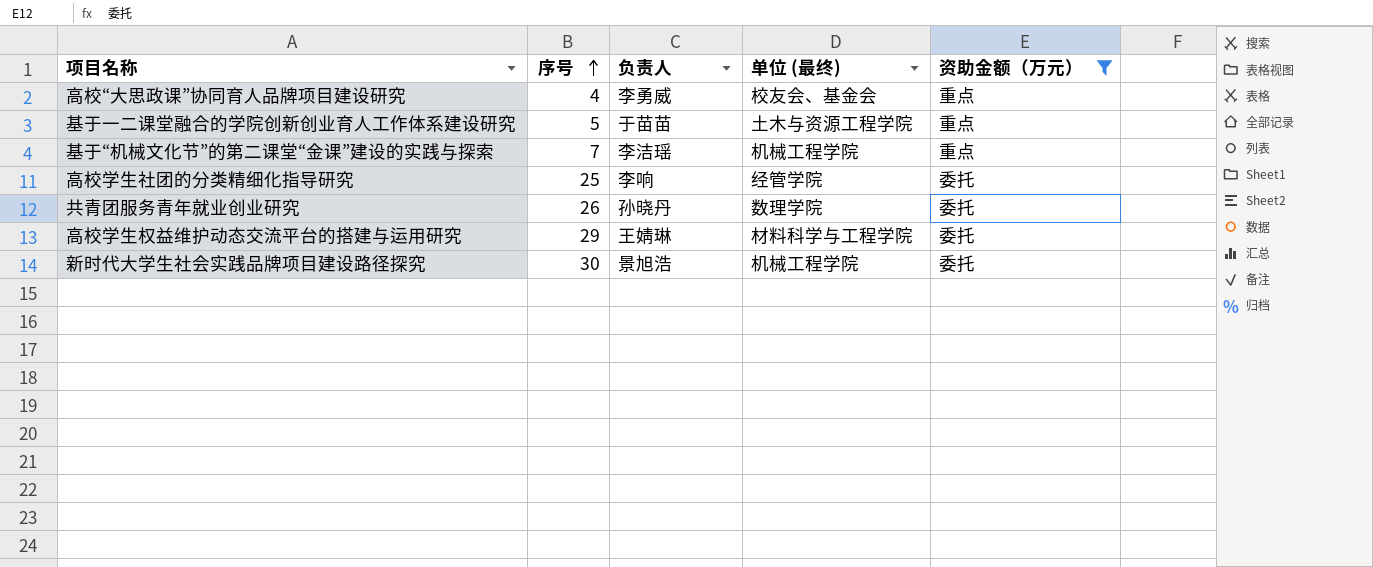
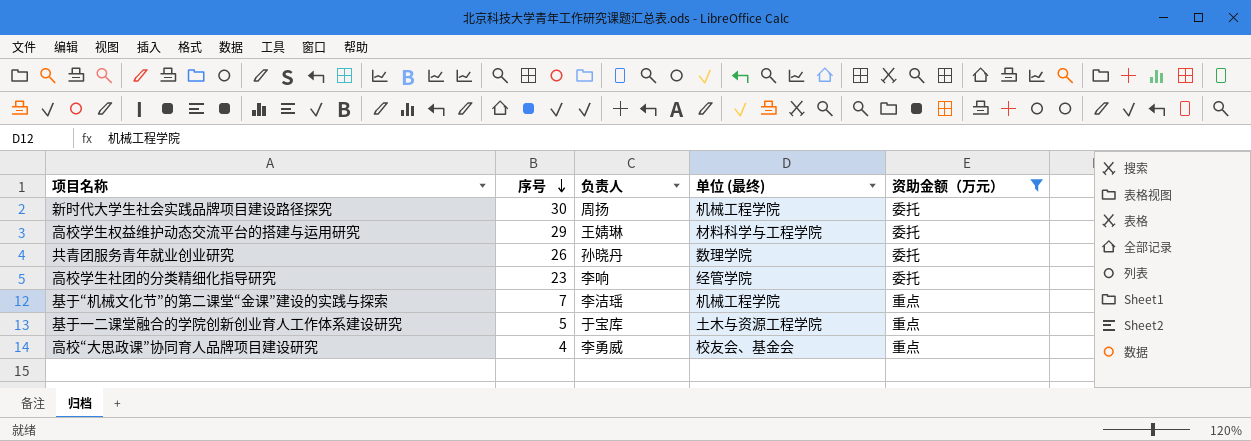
row order: 序号 ascending -> 序号 descending
新时代大学生社会实践品牌项目建设路径探究 | 负责人: 景旭浩 -> 周扬
高校学生社团的分类精细化指导研究 | 序号: 25 -> 23
基于一二课堂融合的学院创新创业育人工作体系建设研究 | 负责人: 于苗苗 -> 于宝库

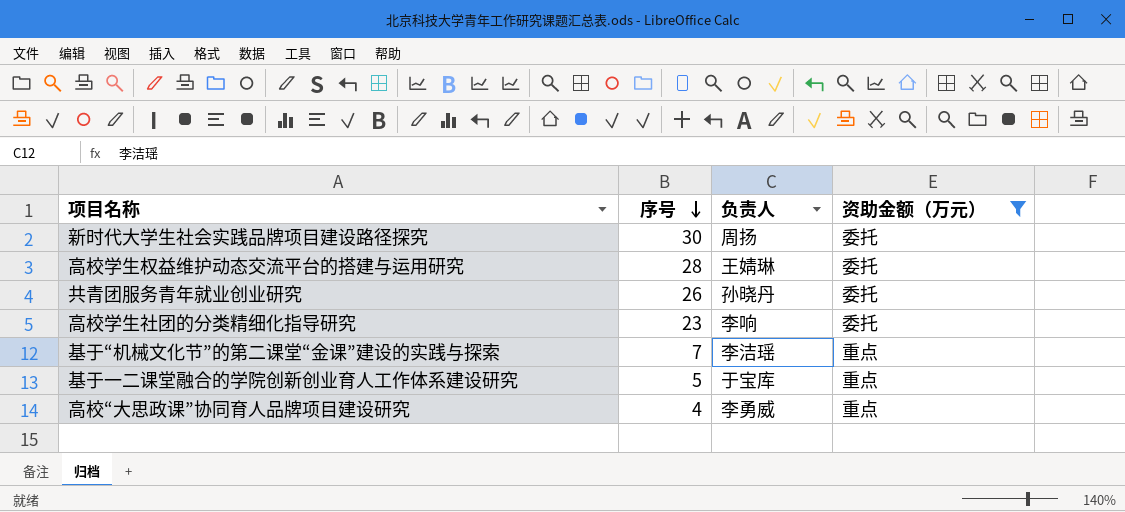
column 单位 (最终) | position: 4 -> none
高校学生权益维护动态交流平台的搭建与运用研究 | 序号: 29 -> 28

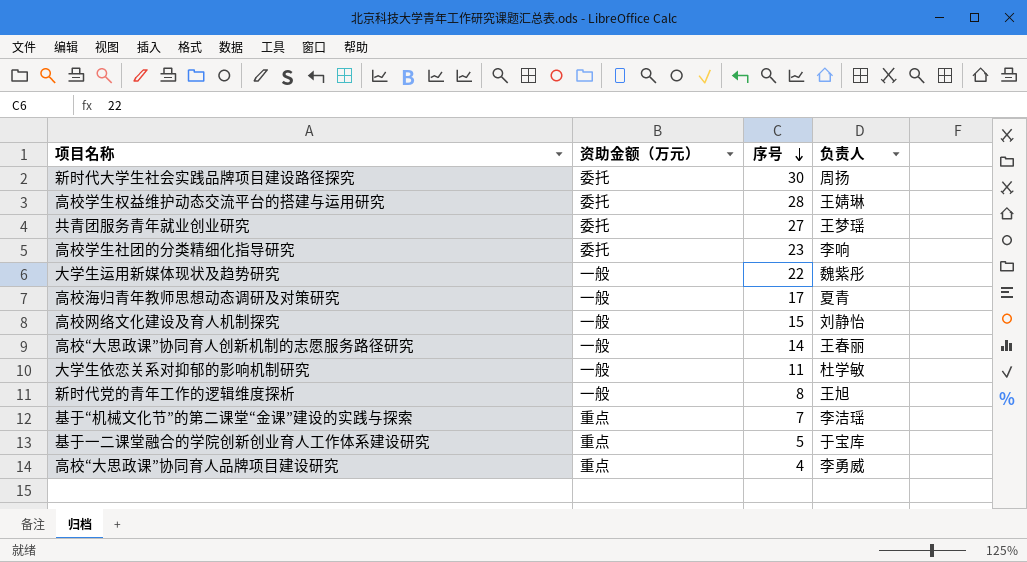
filter: 资助金额（万元） != 一般 -> none
column 资助金额（万元） | position: 4 -> 2
共青团服务青年就业创业研究 | 序号: 26 -> 27
共青团服务青年就业创业研究 | 负责人: 孙晓丹 -> 王梦瑶

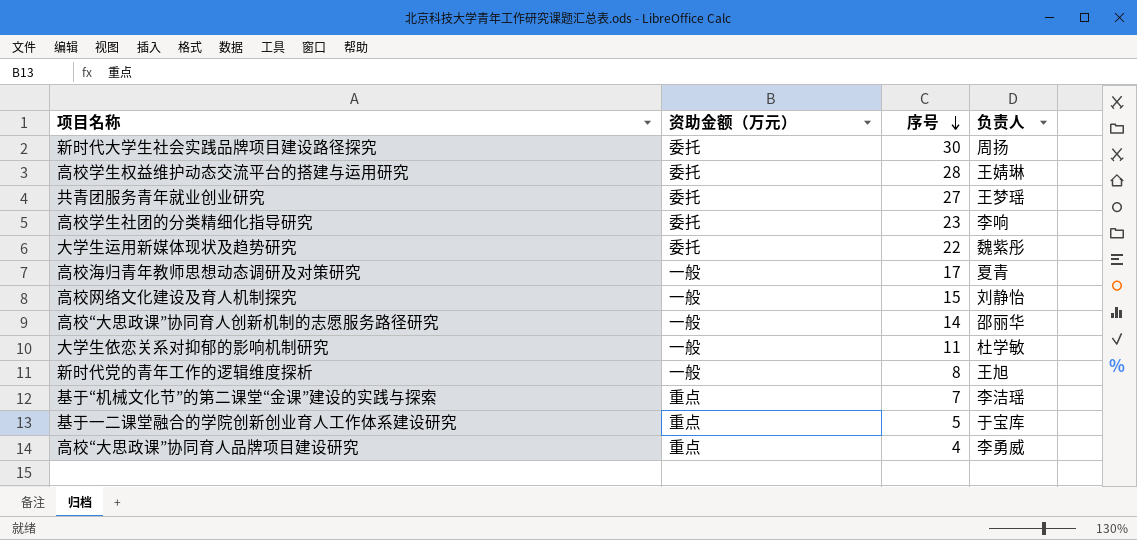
大学生运用新媒体现状及趋势研究 | 资助金额（万元）: 一般 -> 委托
高校“大思政课”协同育人创新机制的志愿服务路径研究 | 负责人: 王春丽 -> 邵丽华

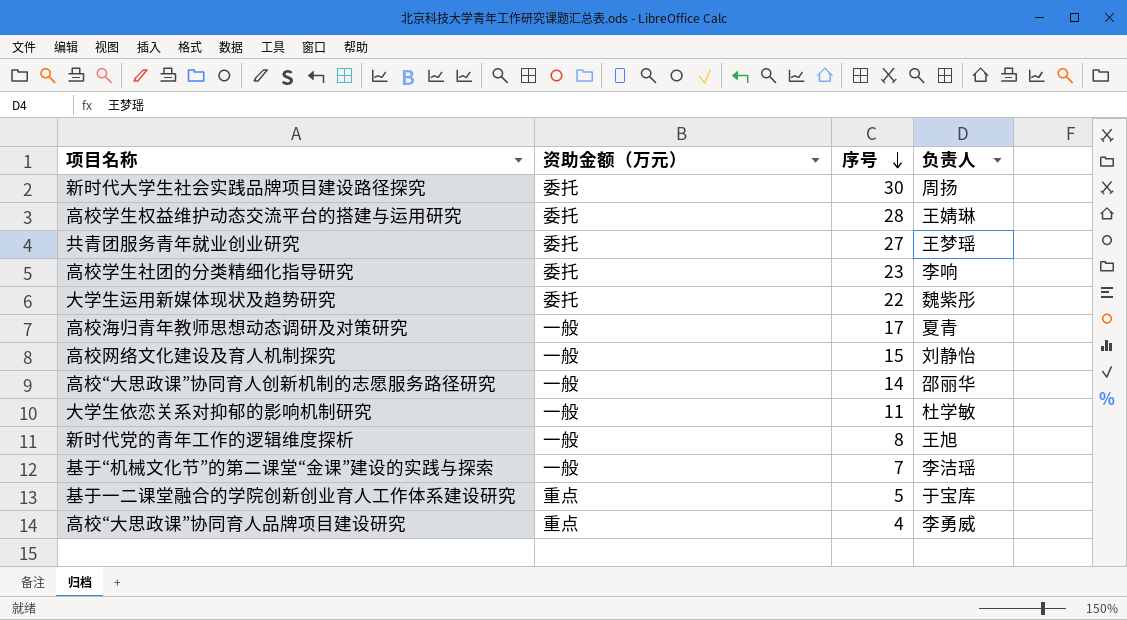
基于“机械文化节”的第二课堂“金课”建设的实践与探索 | 资助金额（万元）: 重点 -> 一般

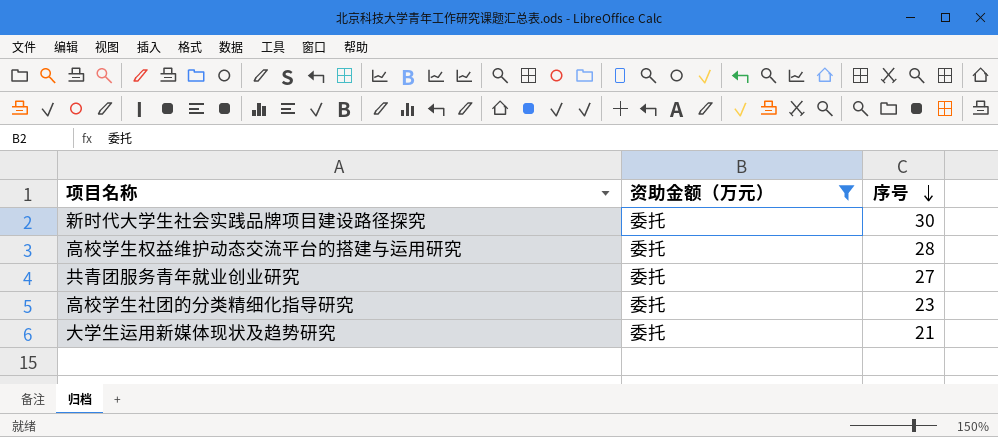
filter: none -> 资助金额（万元） = 委托
column 负责人 | position: 4 -> none
大学生运用新媒体现状及趋势研究 | 序号: 22 -> 21

